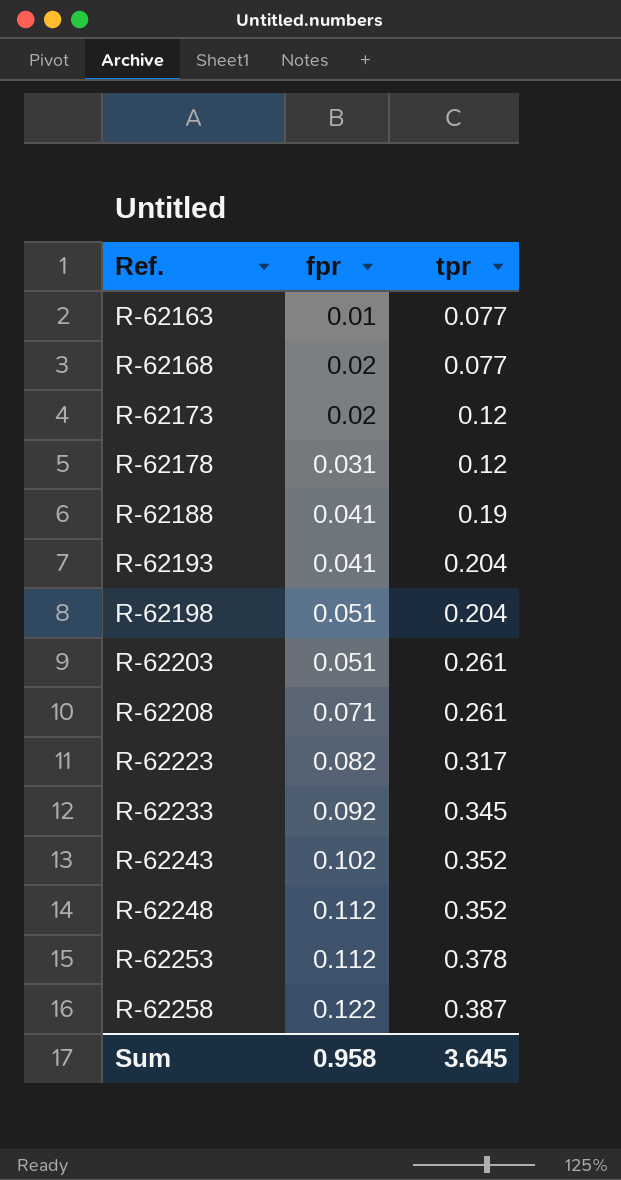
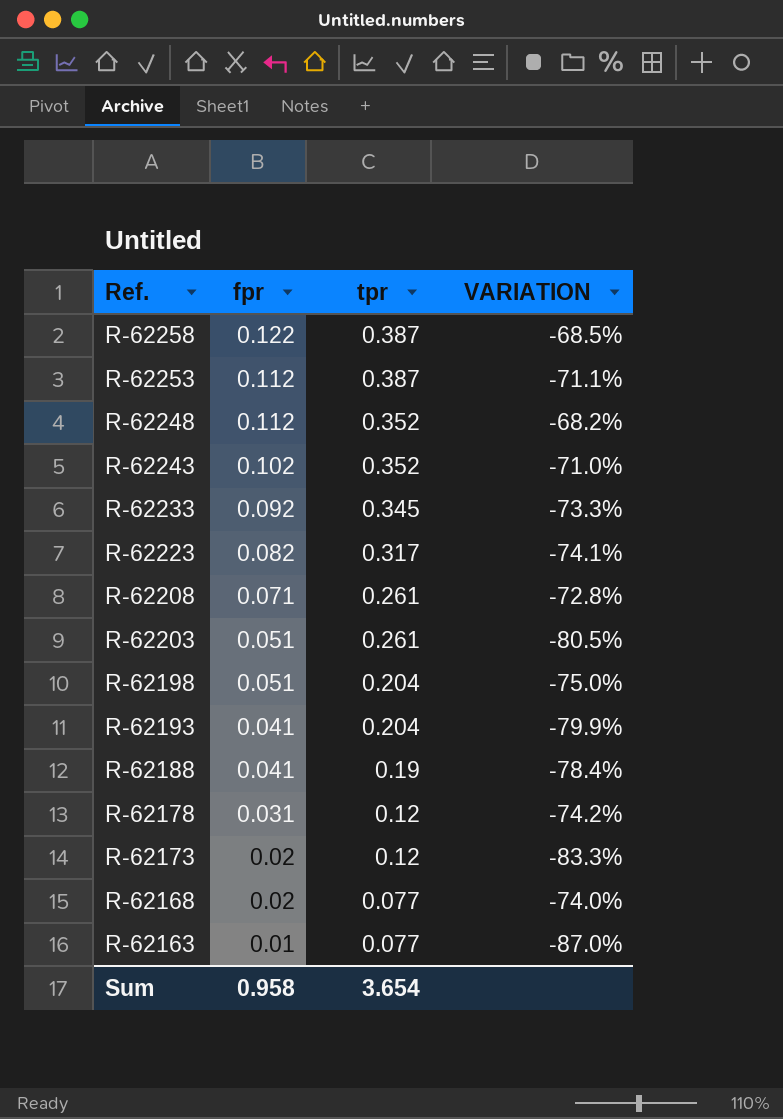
row order: Ref. ascending -> Ref. descending
column VARIATION | formula: none -> ([fpr] - [tpr]) / [tpr]
R-62253 | tpr: 0.378 -> 0.387
Sum | tpr: 3.645 -> 3.654

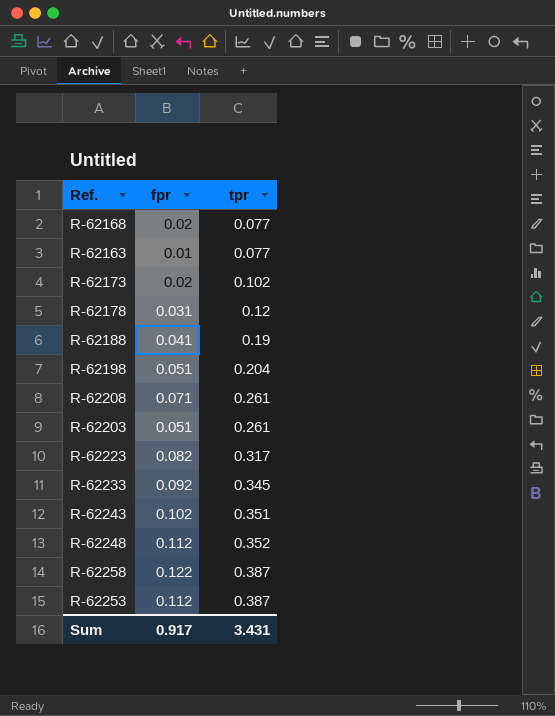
row order: Ref. descending -> tpr ascending
column VARIATION | formula: ([fpr] - [tpr]) / [tpr] -> none
row R-62193: 0.041 | 0.204 | -79.9% -> none
R-62173 | tpr: 0.12 -> 0.102
R-62243 | tpr: 0.352 -> 0.351
Sum | fpr: 0.958 -> 0.917
Sum | tpr: 3.654 -> 3.431

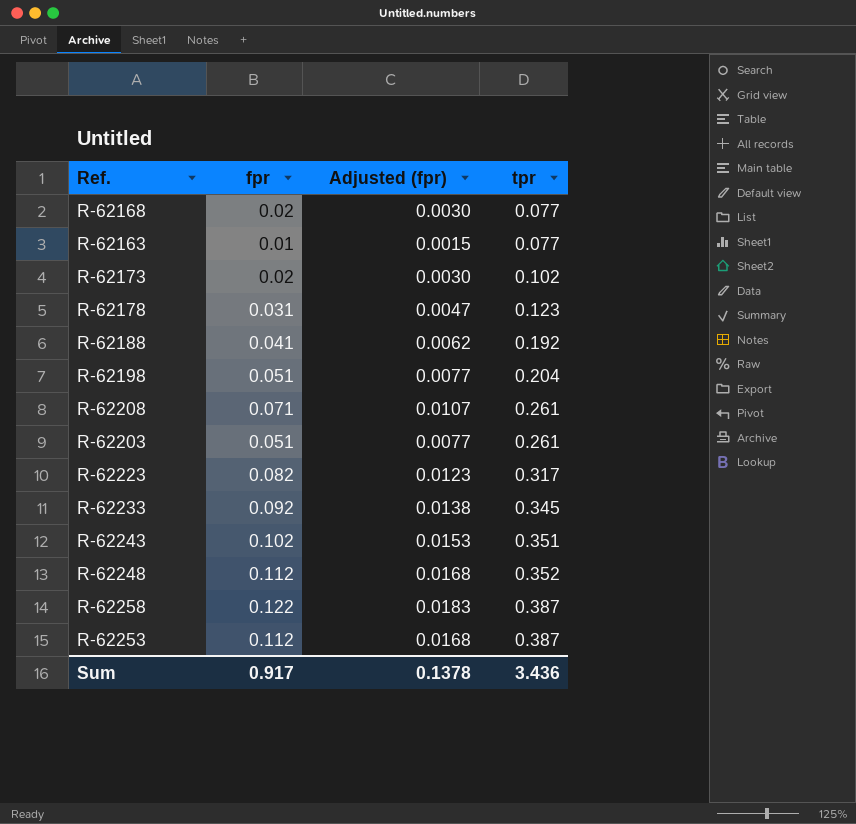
column Adjusted (fpr) | formula: none -> [fpr] * 0.15
R-62178 | tpr: 0.12 -> 0.123
R-62188 | tpr: 0.19 -> 0.192
Sum | tpr: 3.431 -> 3.436

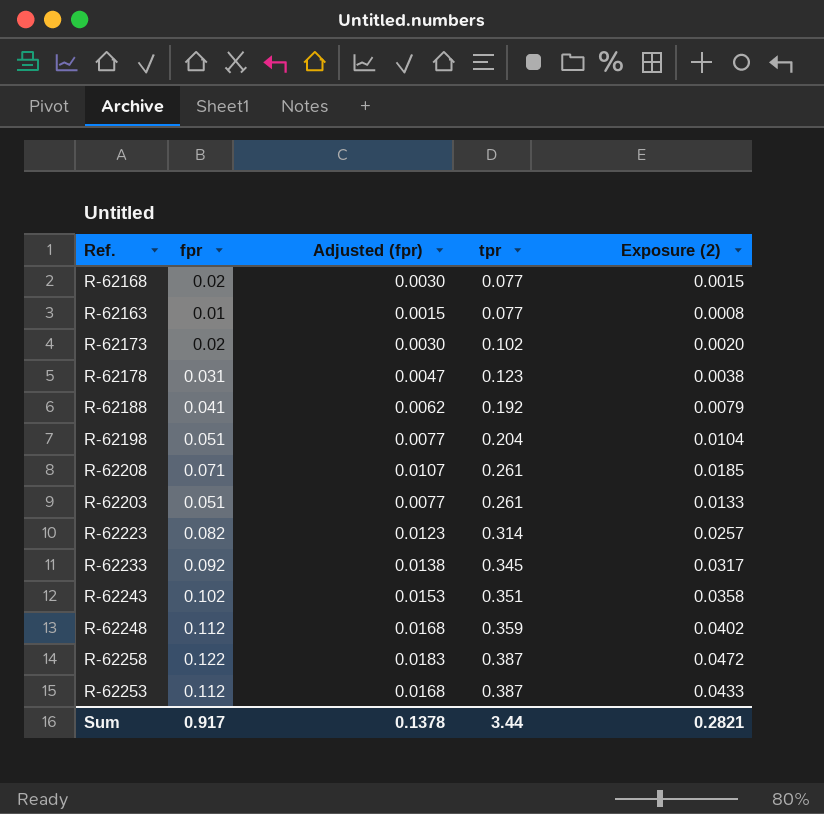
column Exposure (2) | formula: none -> [fpr] * [tpr]
R-62223 | tpr: 0.317 -> 0.314
R-62248 | tpr: 0.352 -> 0.359
Sum | tpr: 3.436 -> 3.44

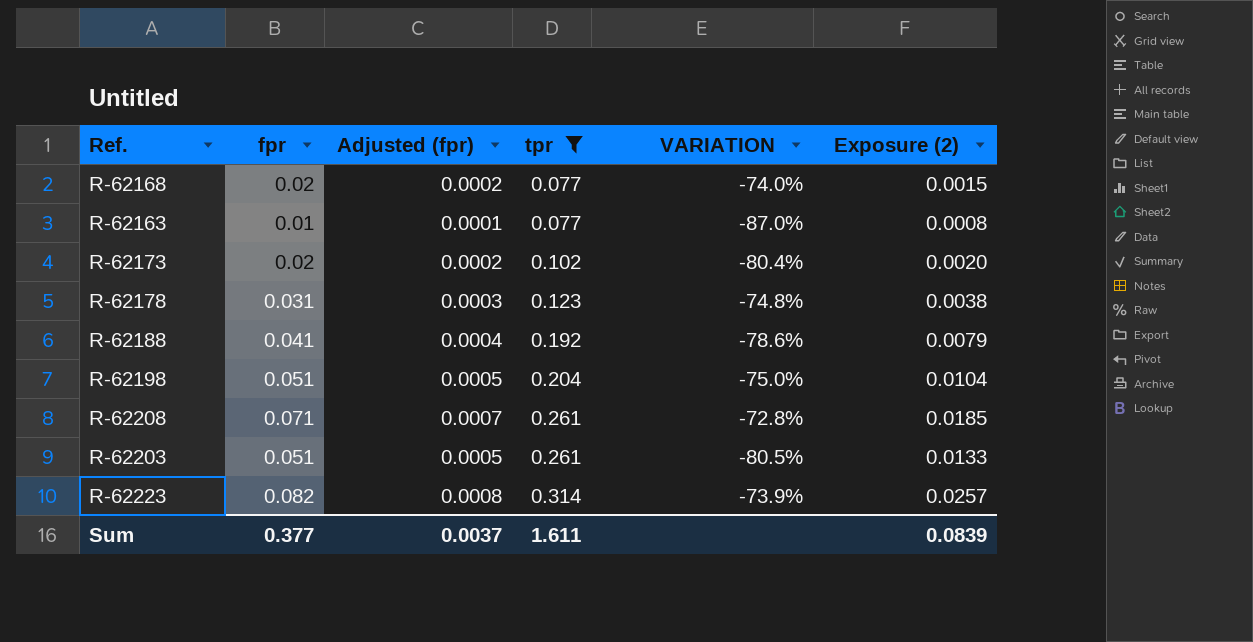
filter: none -> tpr <= 0.314
column Adjusted (fpr) | formula: [fpr] * 0.15 -> [fpr] * 0.01
column VARIATION | formula: none -> ([fpr] - [tpr]) / [tpr]
Sum | fpr: 0.917 -> 0.377
Sum | Adjusted (fpr): 0.1378 -> 0.0037
Sum | tpr: 3.44 -> 1.611
Sum | Exposure (2): 0.2821 -> 0.0839

